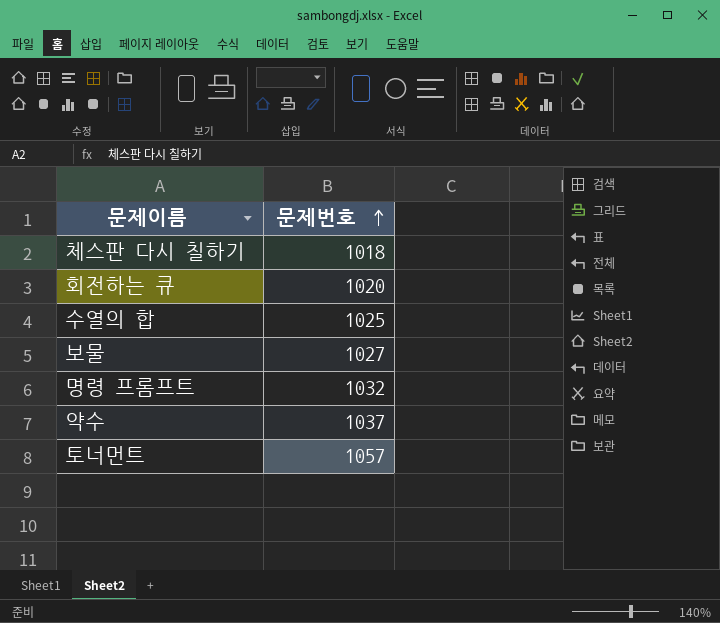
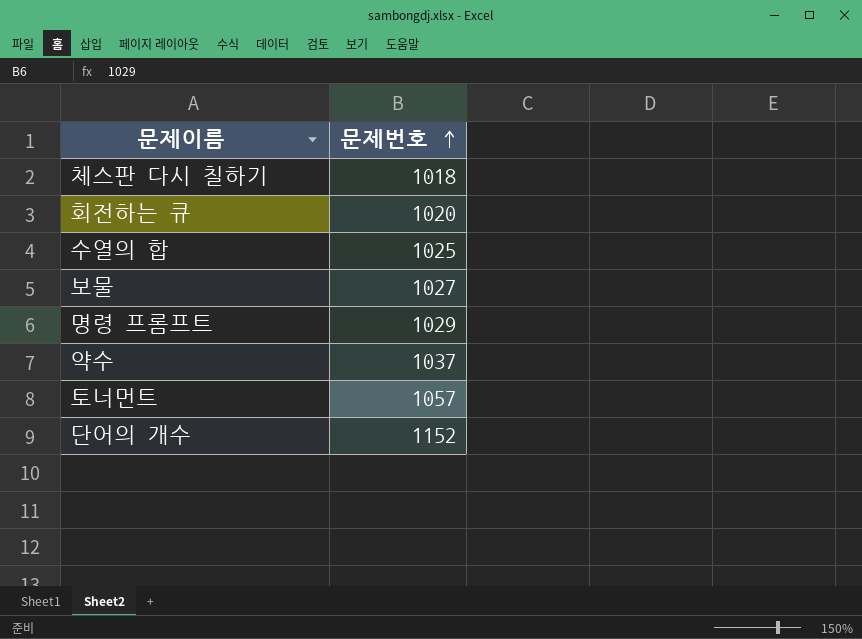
명령 프롬프트 | 문제번호: 1032 -> 1029
row 단어의 개수: none -> 1152

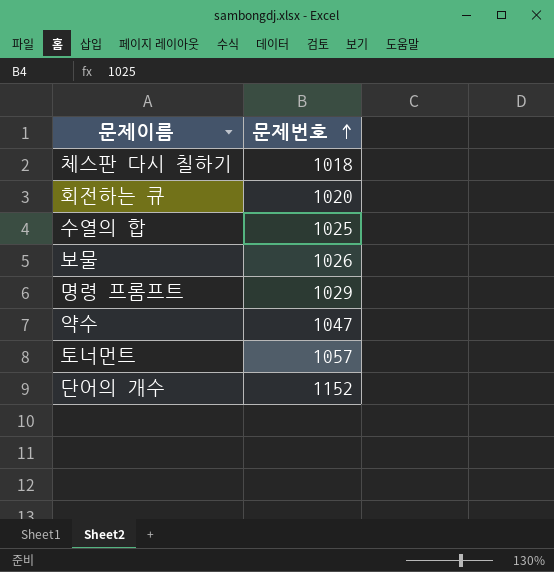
보물 | 문제번호: 1027 -> 1026
약수 | 문제번호: 1037 -> 1047

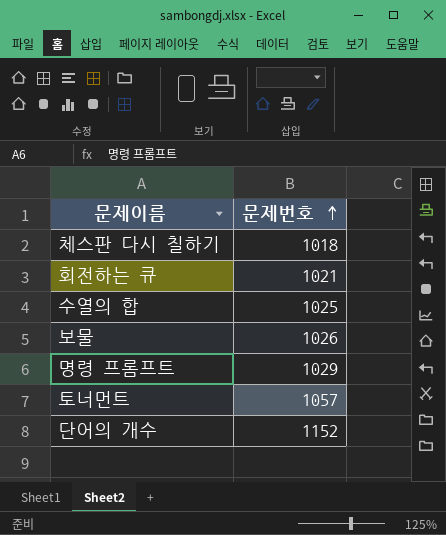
row 약수: 1047 -> none
회전하는 큐 | 문제번호: 1020 -> 1021

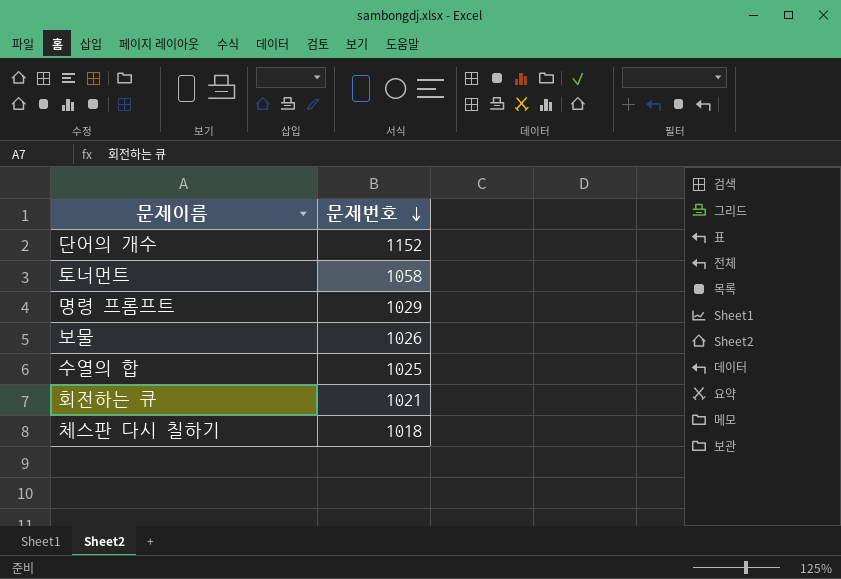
row order: 문제번호 ascending -> 문제번호 descending
토너먼트 | 문제번호: 1057 -> 1058

